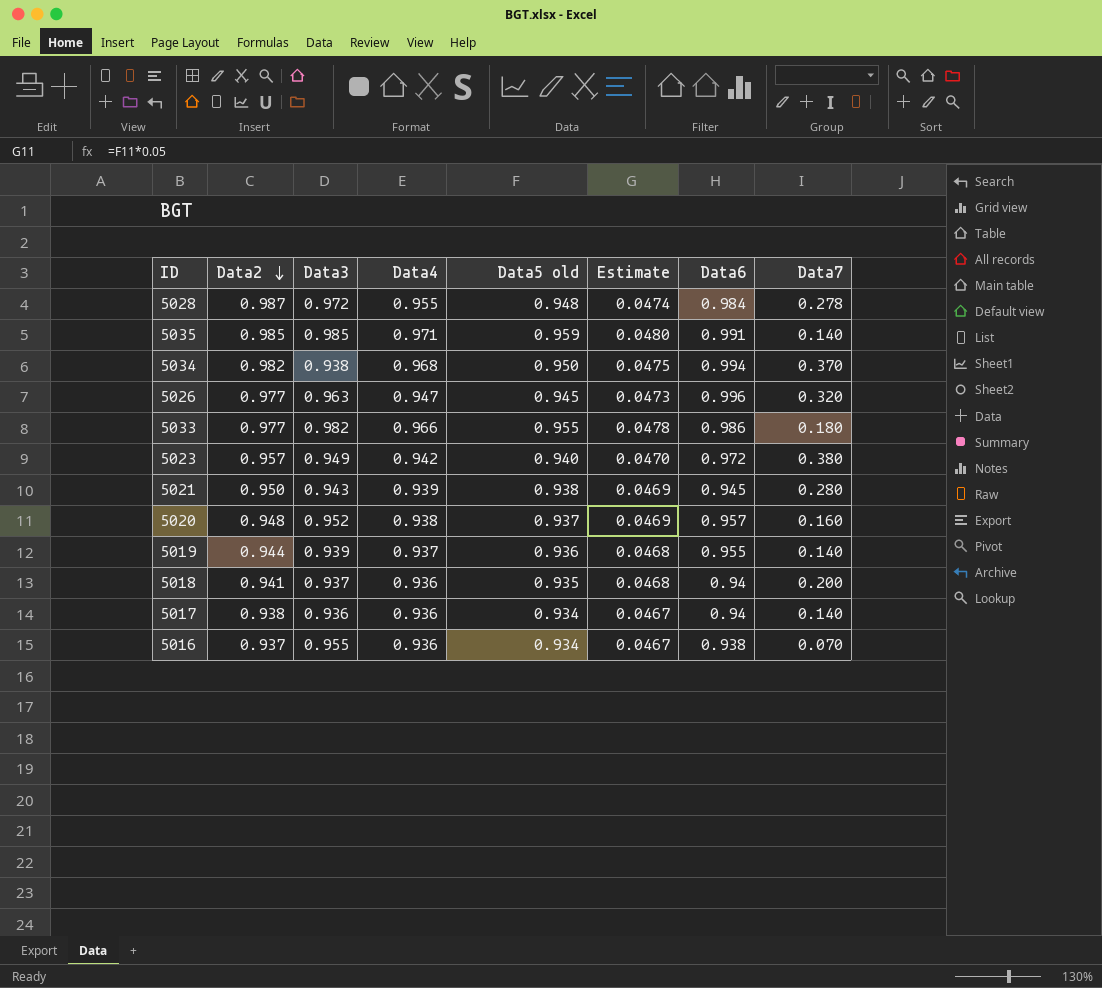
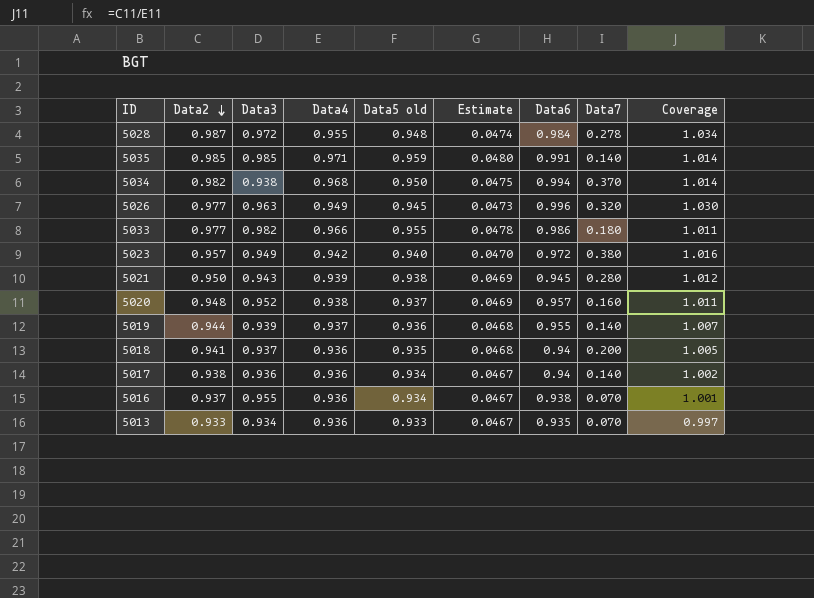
column Coverage | formula: none -> [Data2] / [Data4]
5026 | Data4: 0.947 -> 0.949
row 5013: none -> 0.933 | 0.934 | 0.936 | 0.933 | 0.0467 | 0.935 | 0.070 | 0.997

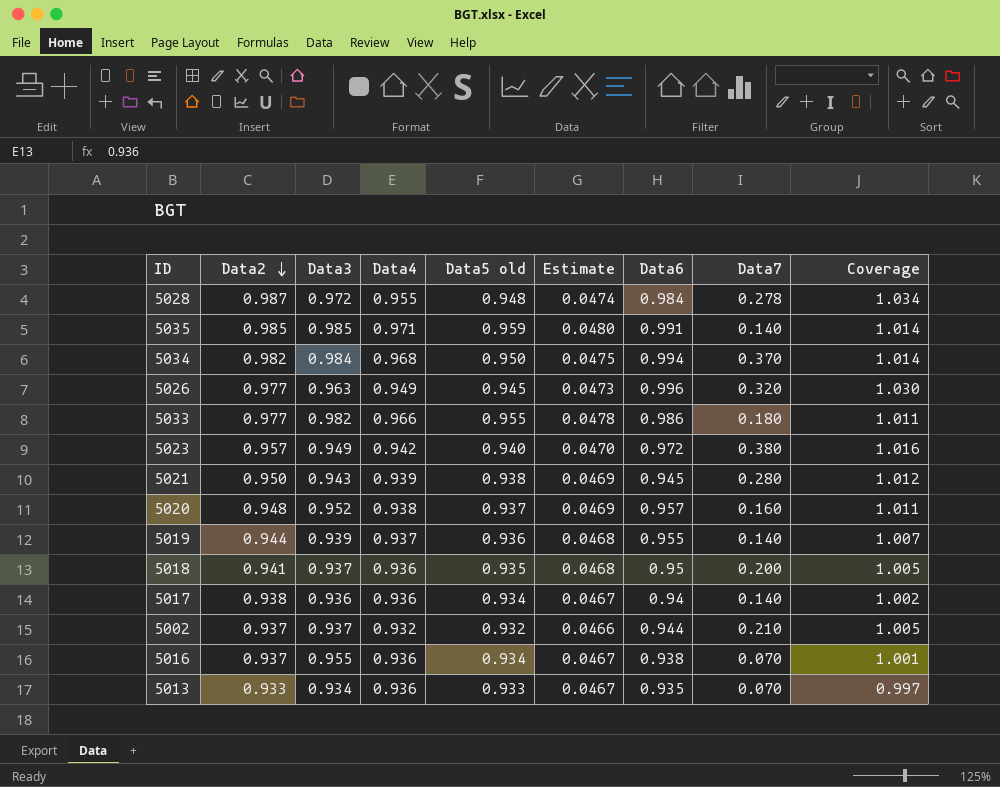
5034 | Data3: 0.938 -> 0.984
5018 | Data6: 0.94 -> 0.95
row 5002: none -> 0.937 | 0.937 | 0.932 | 0.932 | 0.0466 | 0.944 | 0.210 | 1.005

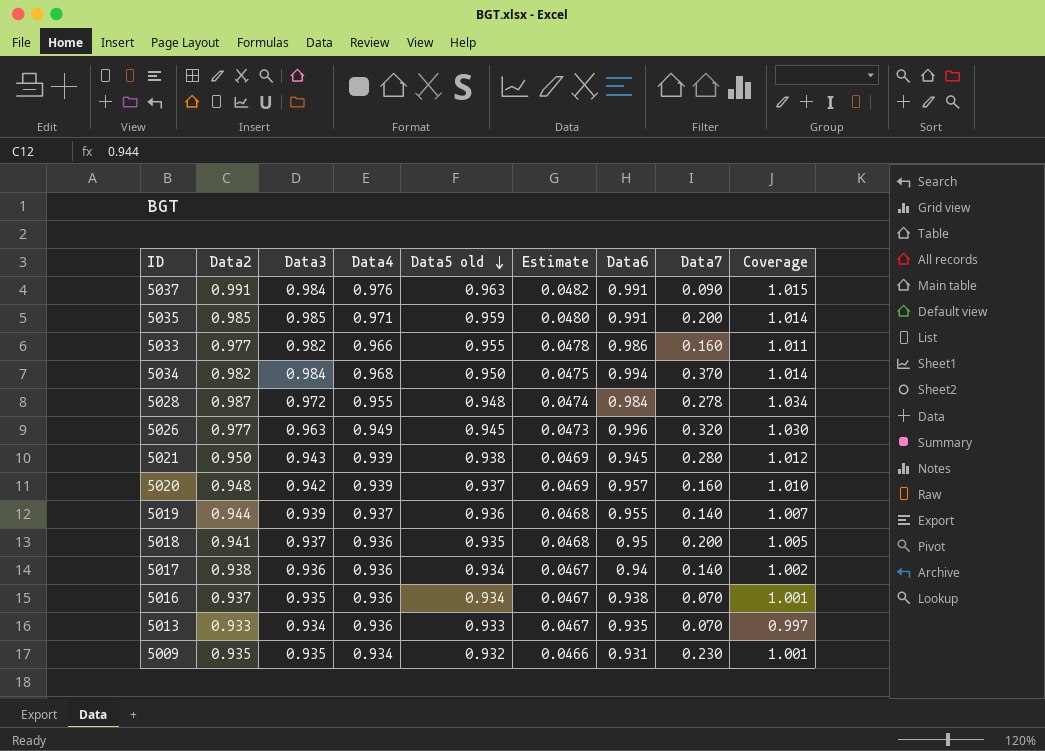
row order: Data2 descending -> Data5 old descending
row 5023: 0.957 | 0.949 | 0.942 | 0.940 | 0.0470 | 0.972 | 0.380 | 1.016 -> none
row 5002: 0.937 | 0.937 | 0.932 | 0.932 | 0.0466 | 0.944 | 0.210 | 1.005 -> none
row 5037: none -> 0.991 | 0.984 | 0.976 | 0.963 | 0.0482 | 0.991 | 0.090 | 1.015
5035 | Data7: 0.140 -> 0.200
5033 | Data7: 0.180 -> 0.160
5020 | Data3: 0.952 -> 0.942
5020 | Data4: 0.938 -> 0.939
5020 | Coverage: 1.011 -> 1.010
5016 | Data3: 0.955 -> 0.935
row 5009: none -> 0.935 | 0.935 | 0.934 | 0.932 | 0.0466 | 0.931 | 0.230 | 1.001

